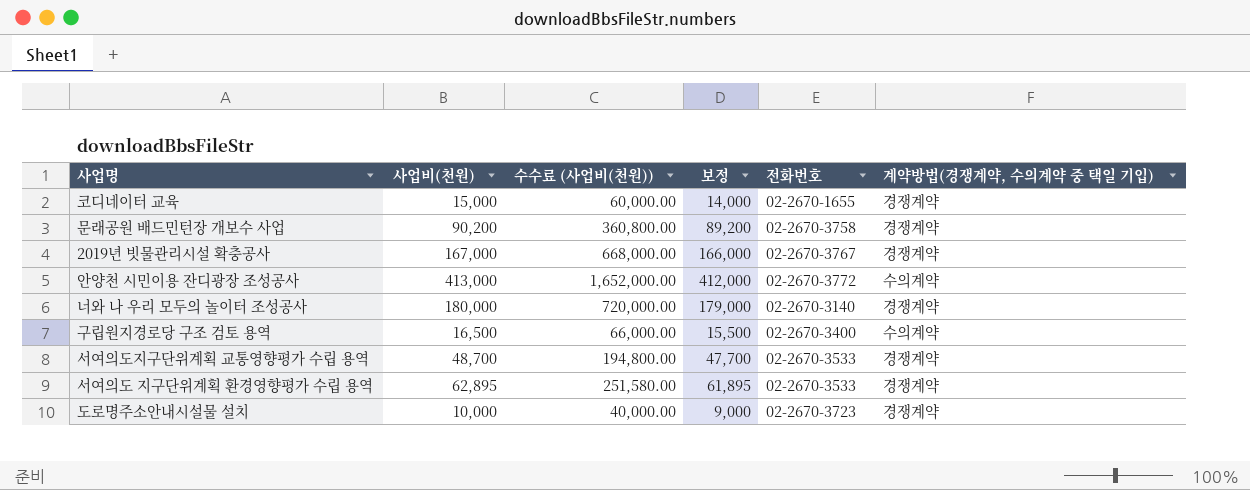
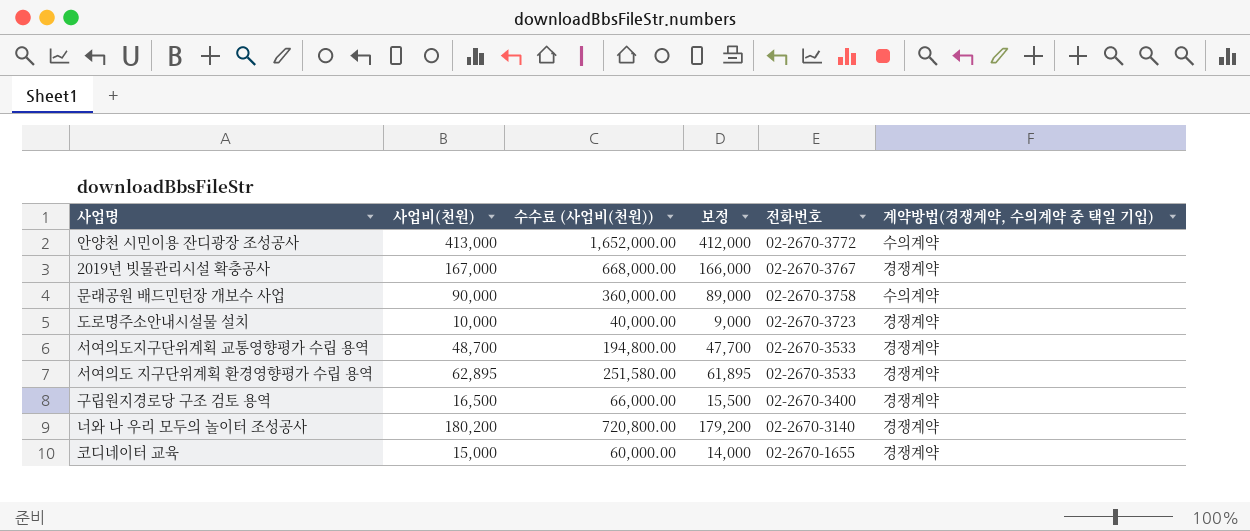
row order: none -> 전화번호 descending
문래공원 배드민턴장 개보수 사업 | 사업비(천원): 90,200 -> 90,000
문래공원 배드민턴장 개보수 사업 | 수수료 (사업비(천원)): 360,800.00 -> 360,000.00
문래공원 배드민턴장 개보수 사업 | 보정: 89,200 -> 89,000
문래공원 배드민턴장 개보수 사업 | 계약방법(경쟁계약, 수의계약 중 택일 기입): 경쟁계약 -> 수의계약
구립원지경로당 구조 검토 용역 | 계약방법(경쟁계약, 수의계약 중 택일 기입): 수의계약 -> 경쟁계약
너와 나 우리 모두의 놀이터 조성공사 | 사업비(천원): 180,000 -> 180,200
너와 나 우리 모두의 놀이터 조성공사 | 수수료 (사업비(천원)): 720,000.00 -> 720,800.00
너와 나 우리 모두의 놀이터 조성공사 | 보정: 179,000 -> 179,200

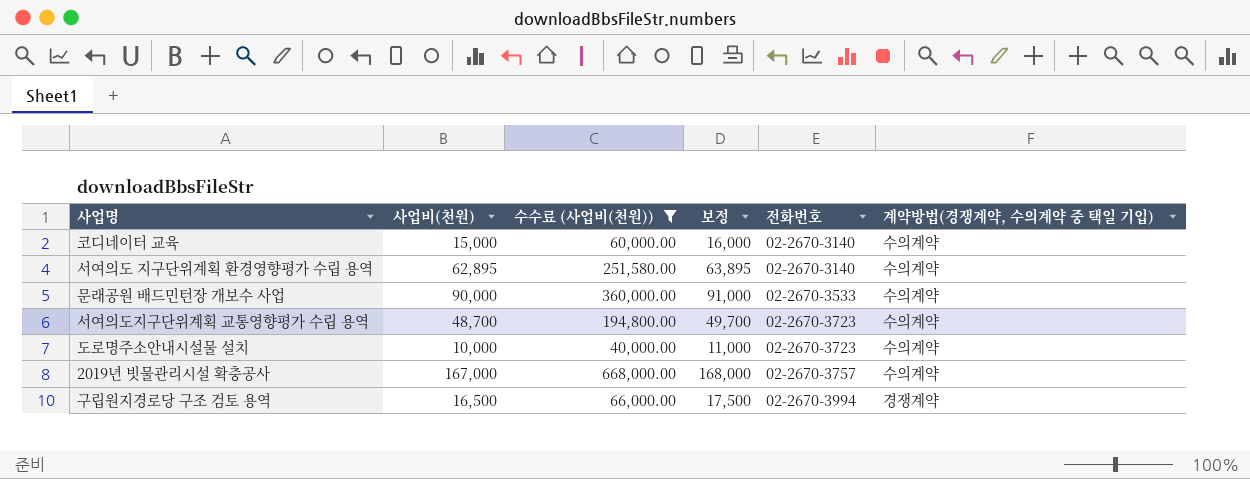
filter: none -> 수수료 (사업비(천원)) <= 668,000.00
row order: 전화번호 descending -> 전화번호 ascending
column 보정 | formula: [사업비(천원)] - 1000 -> [사업비(천원)] + 1000
코디네이터 교육 | 전화번호: 02-2670-1655 -> 02-2670-3140
코디네이터 교육 | 계약방법(경쟁계약, 수의계약 중 택일 기입): 경쟁계약 -> 수의계약
서여의도 지구단위계획 환경영향평가 수립 용역 | 전화번호: 02-2670-3533 -> 02-2670-3140
서여의도 지구단위계획 환경영향평가 수립 용역 | 계약방법(경쟁계약, 수의계약 중 택일 기입): 경쟁계약 -> 수의계약
문래공원 배드민턴장 개보수 사업 | 전화번호: 02-2670-3758 -> 02-2670-3533
서여의도지구단위계획 교통영향평가 수립 용역 | 전화번호: 02-2670-3533 -> 02-2670-3723
서여의도지구단위계획 교통영향평가 수립 용역 | 계약방법(경쟁계약, 수의계약 중 택일 기입): 경쟁계약 -> 수의계약
도로명주소안내시설물 설치 | 계약방법(경쟁계약, 수의계약 중 택일 기입): 경쟁계약 -> 수의계약
2019년 빗물관리시설 확충공사 | 전화번호: 02-2670-3767 -> 02-2670-3757
2019년 빗물관리시설 확충공사 | 계약방법(경쟁계약, 수의계약 중 택일 기입): 경쟁계약 -> 수의계약
구립원지경로당 구조 검토 용역 | 전화번호: 02-2670-3400 -> 02-2670-3994

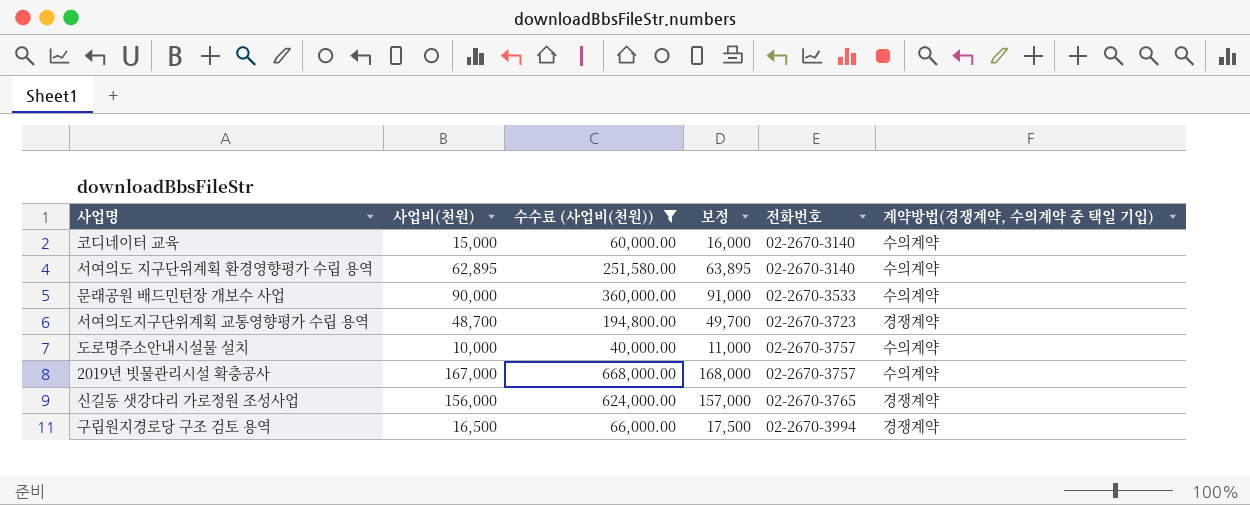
서여의도지구단위계획 교통영향평가 수립 용역 | 계약방법(경쟁계약, 수의계약 중 택일 기입): 수의계약 -> 경쟁계약
도로명주소안내시설물 설치 | 전화번호: 02-2670-3723 -> 02-2670-3757
row 신길동 샛강다리 가로정원 조성사업: none -> 156,000 | 624,000.00 | 157,000 | 02-2670-3765 | 경쟁계약

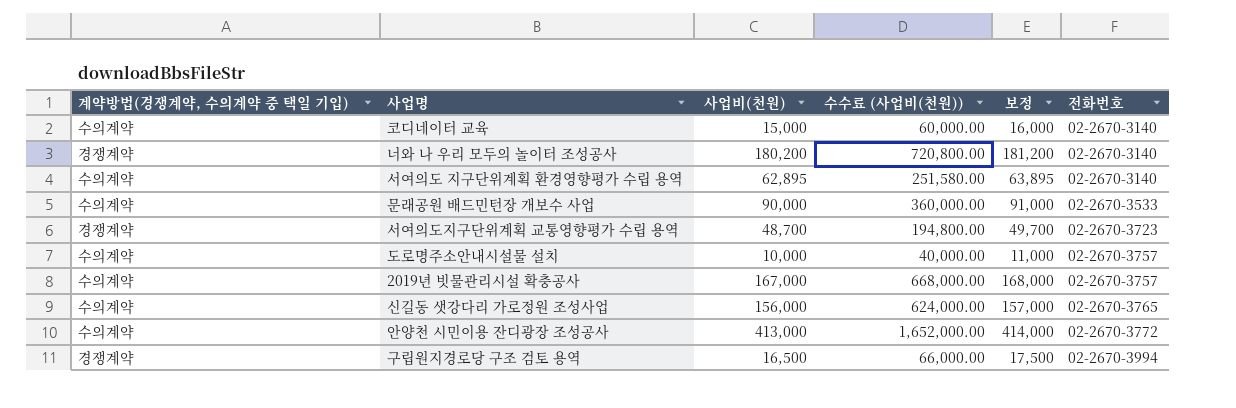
filter: 수수료 (사업비(천원)) <= 668,000.00 -> none
column 계약방법(경쟁계약, 수의계약 중 택일 기입) | position: 6 -> 1
신길동 샛강다리 가로정원 조성사업 | 계약방법(경쟁계약, 수의계약 중 택일 기입): 경쟁계약 -> 수의계약

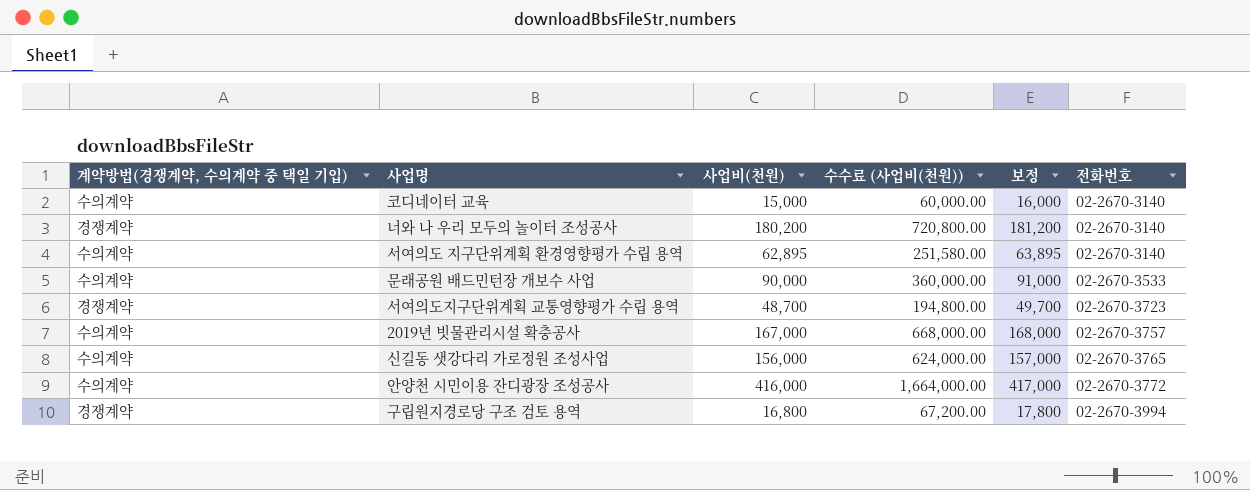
row 도로명주소안내시설물 설치: 수의계약 | 10,000 | 40,000.00 | 11,000 | 02-2670-3757 -> none
안양천 시민이용 잔디광장 조성공사 | 사업비(천원): 413,000 -> 416,000
안양천 시민이용 잔디광장 조성공사 | 수수료 (사업비(천원)): 1,652,000.00 -> 1,664,000.00
안양천 시민이용 잔디광장 조성공사 | 보정: 414,000 -> 417,000
구립원지경로당 구조 검토 용역 | 사업비(천원): 16,500 -> 16,800
구립원지경로당 구조 검토 용역 | 수수료 (사업비(천원)): 66,000.00 -> 67,200.00
구립원지경로당 구조 검토 용역 | 보정: 17,500 -> 17,800

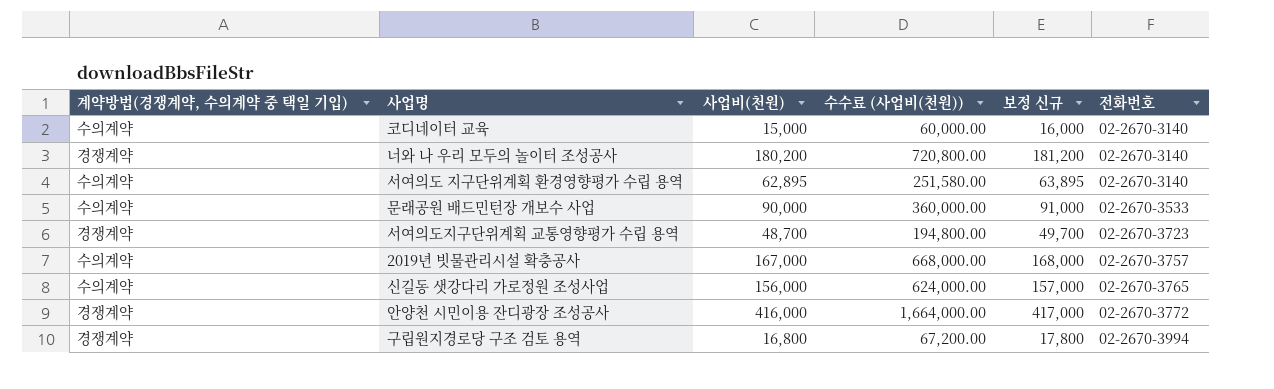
column name: 보정 -> 보정 신규
안양천 시민이용 잔디광장 조성공사 | 계약방법(경쟁계약, 수의계약 중 택일 기입): 수의계약 -> 경쟁계약

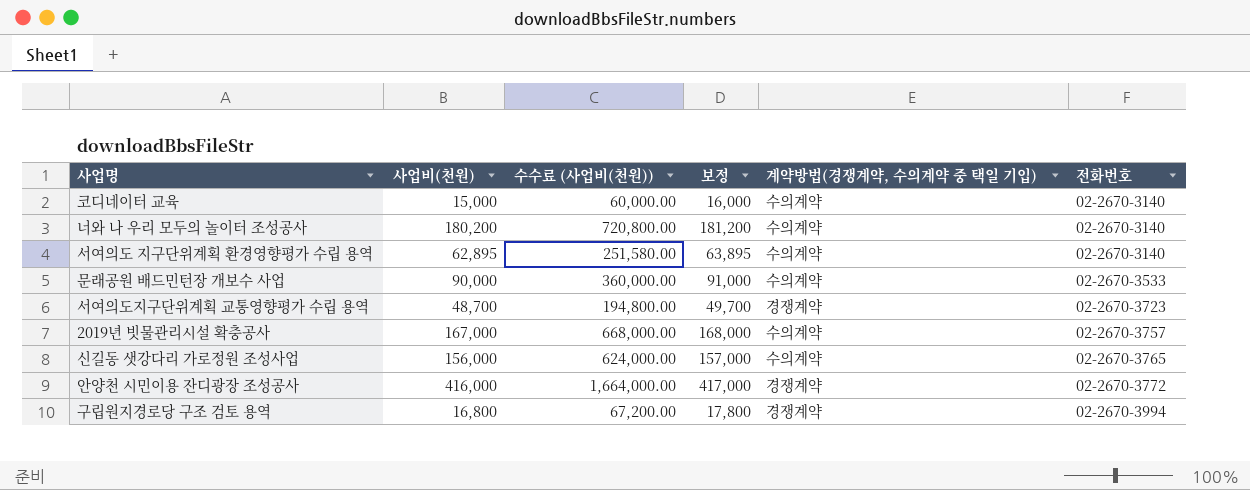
column name: 보정 신규 -> 보정
column 계약방법(경쟁계약, 수의계약 중 택일 기입) | position: 1 -> 5
너와 나 우리 모두의 놀이터 조성공사 | 계약방법(경쟁계약, 수의계약 중 택일 기입): 경쟁계약 -> 수의계약

